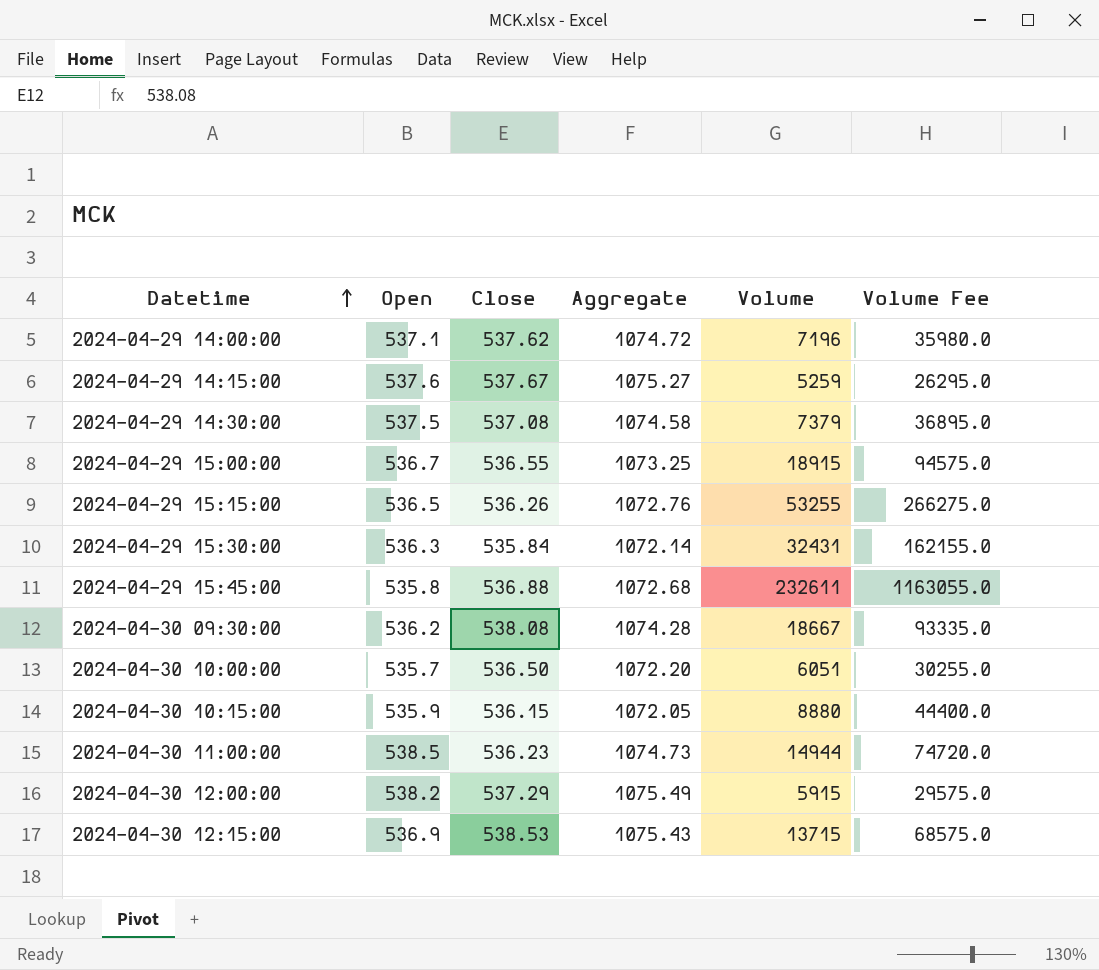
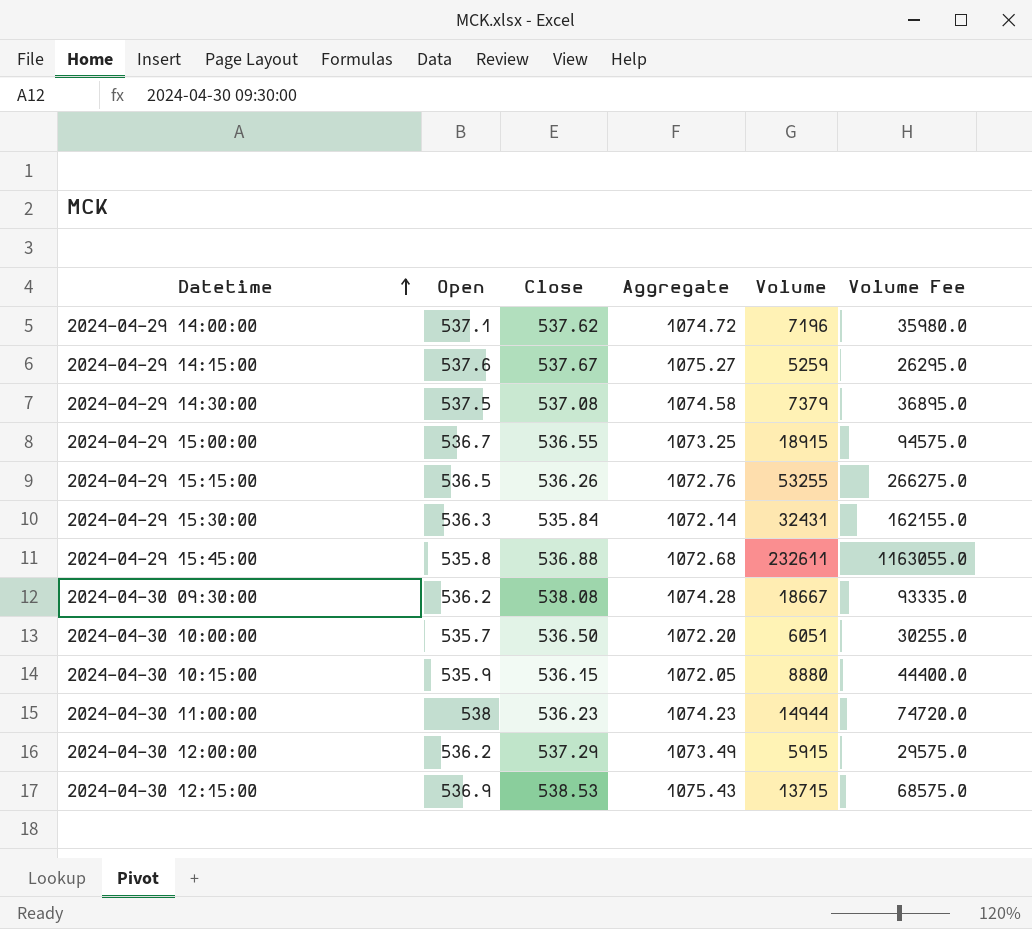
2024-04-30 11:00:00 | Open: 538.5 -> 538
2024-04-30 11:00:00 | Aggregate: 1074.73 -> 1074.23
2024-04-30 12:00:00 | Open: 538.2 -> 536.2
2024-04-30 12:00:00 | Aggregate: 1075.49 -> 1073.49

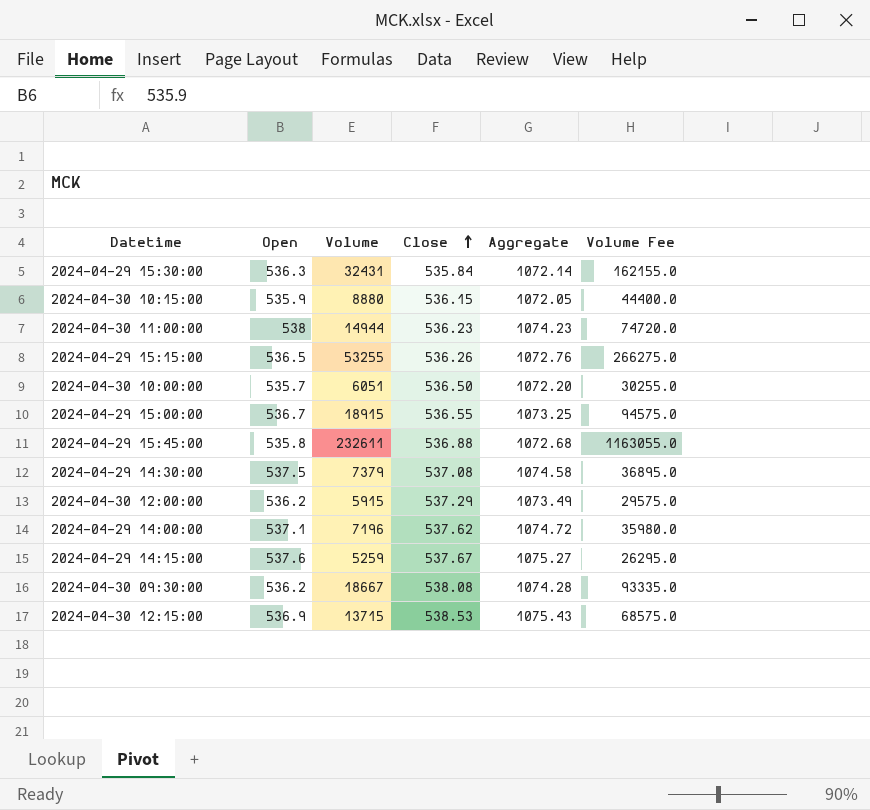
row order: Datetime ascending -> Close ascending
column Volume | position: 5 -> 3

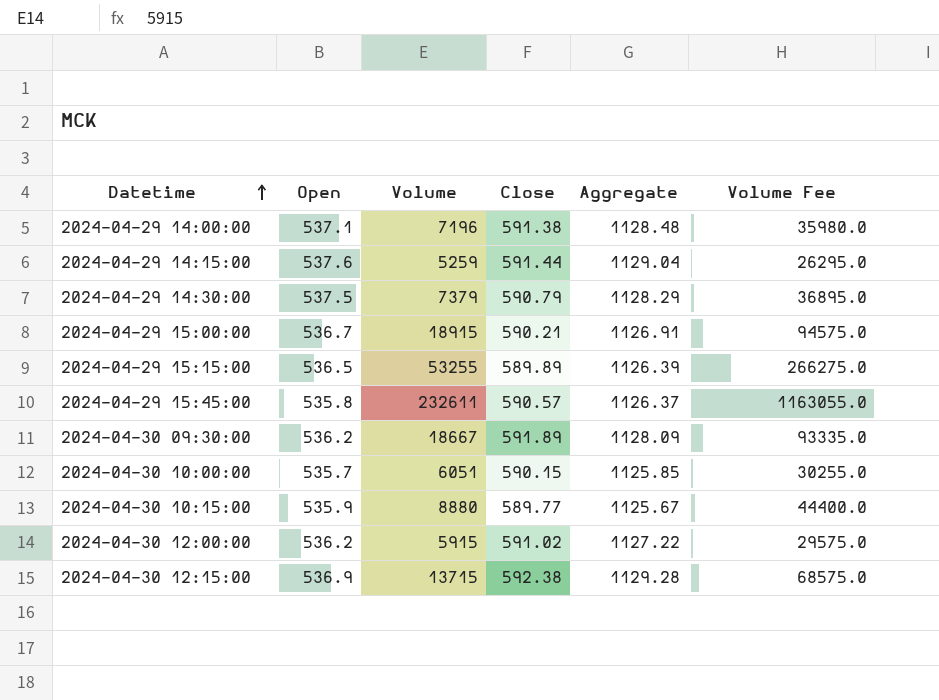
row order: Close ascending -> Datetime ascending
row 2024-04-29 15:30:00: 536.3 | 32431 | 535.84 | 1072.14 | 162155.0 -> none
row 2024-04-30 11:00:00: 538 | 14944 | 536.23 | 1074.23 | 74720.0 -> none
2024-04-29 14:00:00 | Close: 537.62 -> 591.38
2024-04-29 14:00:00 | Aggregate: 1074.72 -> 1128.48
2024-04-29 14:15:00 | Close: 537.67 -> 591.44
2024-04-29 14:15:00 | Aggregate: 1075.27 -> 1129.04
2024-04-29 14:30:00 | Close: 537.08 -> 590.79
2024-04-29 14:30:00 | Aggregate: 1074.58 -> 1128.29
2024-04-29 15:00:00 | Close: 536.55 -> 590.21
2024-04-29 15:00:00 | Aggregate: 1073.25 -> 1126.91
2024-04-29 15:15:00 | Close: 536.26 -> 589.89
2024-04-29 15:15:00 | Aggregate: 1072.76 -> 1126.39
2024-04-29 15:45:00 | Close: 536.88 -> 590.57
2024-04-29 15:45:00 | Aggregate: 1072.68 -> 1126.37
2024-04-30 09:30:00 | Close: 538.08 -> 591.89
2024-04-30 09:30:00 | Aggregate: 1074.28 -> 1128.09
2024-04-30 10:00:00 | Close: 536.50 -> 590.15
2024-04-30 10:00:00 | Aggregate: 1072.20 -> 1125.85
2024-04-30 10:15:00 | Close: 536.15 -> 589.77
2024-04-30 10:15:00 | Aggregate: 1072.05 -> 1125.67
2024-04-30 12:00:00 | Close: 537.29 -> 591.02
2024-04-30 12:00:00 | Aggregate: 1073.49 -> 1127.22
2024-04-30 12:15:00 | Close: 538.53 -> 592.38
2024-04-30 12:15:00 | Aggregate: 1075.43 -> 1129.28

